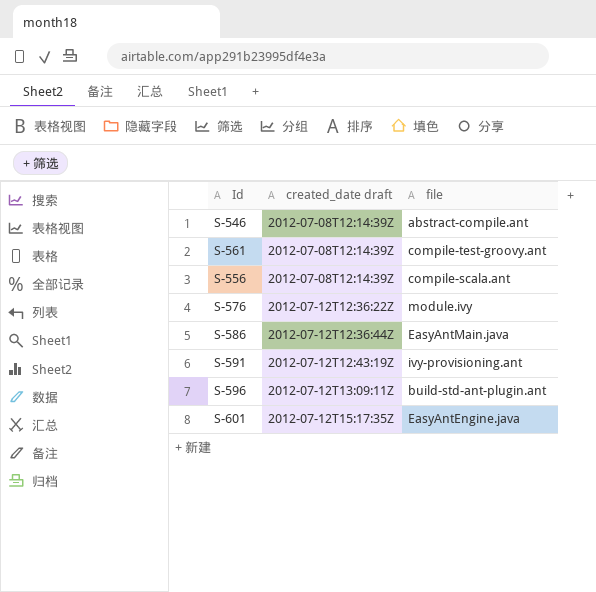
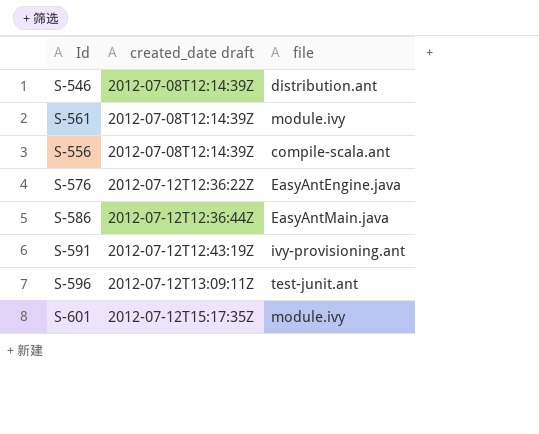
S-546 | file: abstract-compile.ant -> distribution.ant
S-561 | file: compile-test-groovy.ant -> module.ivy
S-576 | file: module.ivy -> EasyAntEngine.java
S-596 | file: build-std-ant-plugin.ant -> test-junit.ant
S-601 | file: EasyAntEngine.java -> module.ivy

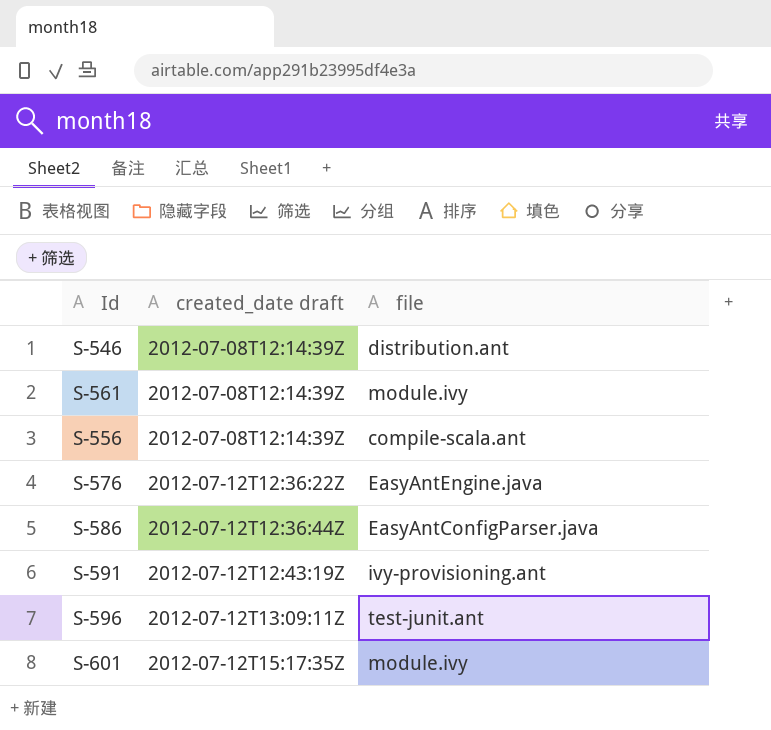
S-586 | file: EasyAntMain.java -> EasyAntConfigParser.java

